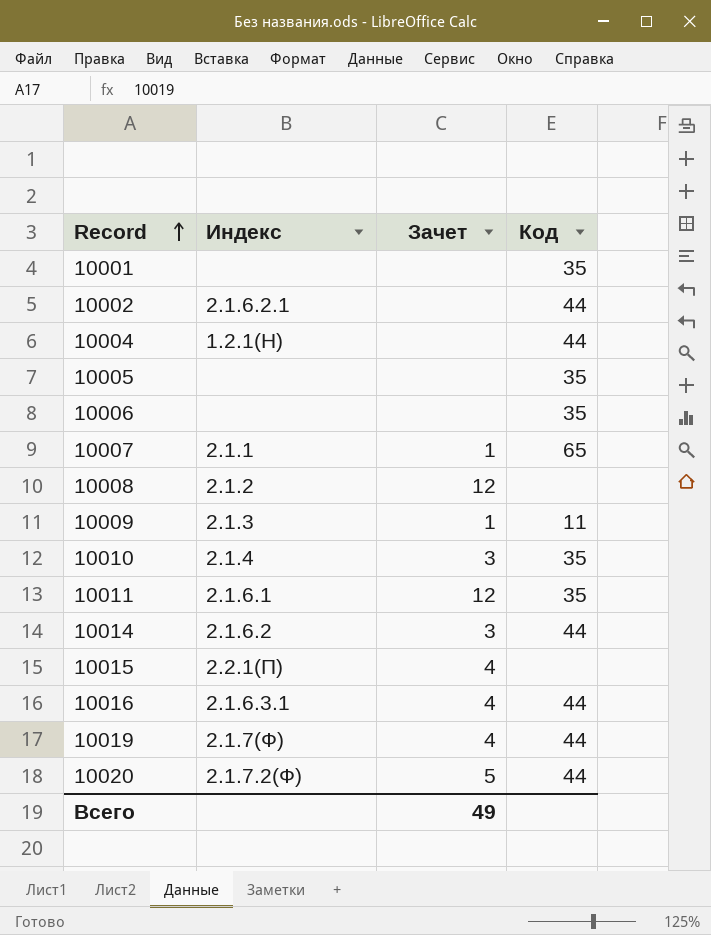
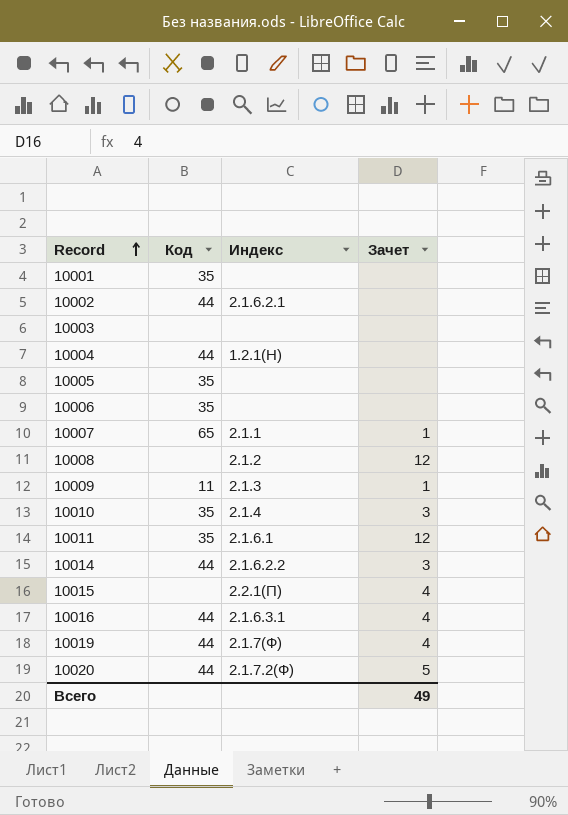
column Код | position: 4 -> 2
row 10003: none -> none | none | none
10014 | Индекс: 2.1.6.2 -> 2.1.6.2.2

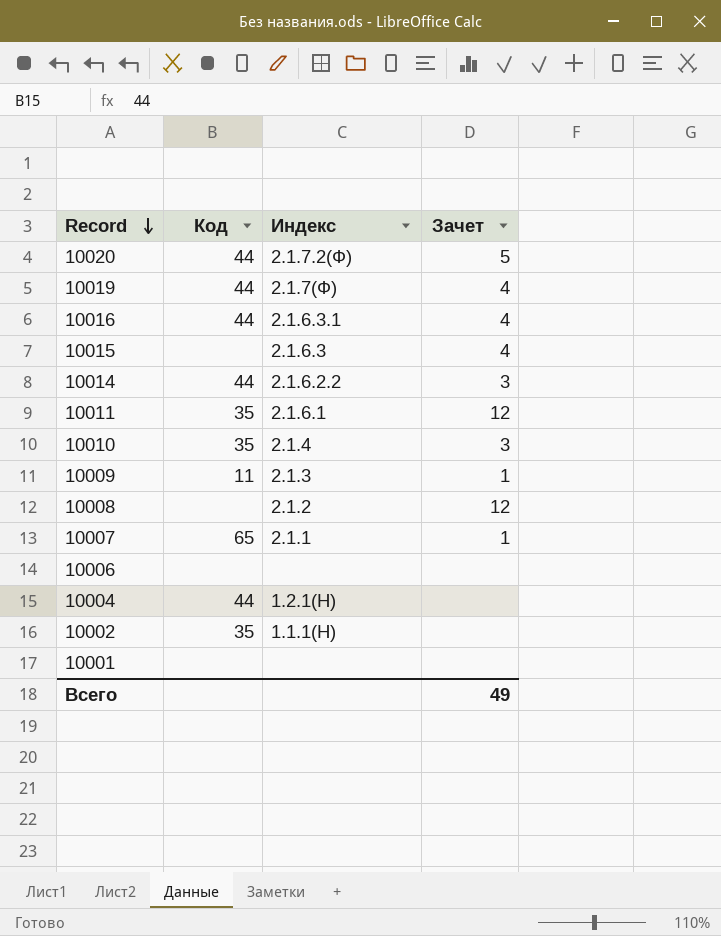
row order: Record ascending -> Record descending
row 10003: none | none | none -> none
row 10005: 35 | none | none -> none
10015 | Индекс: 2.2.1(П) -> 2.1.6.3
10006 | Код: 35 -> none
10002 | Код: 44 -> 35
10002 | Индекс: 2.1.6.2.1 -> 1.1.1(Н)
10001 | Код: 35 -> none

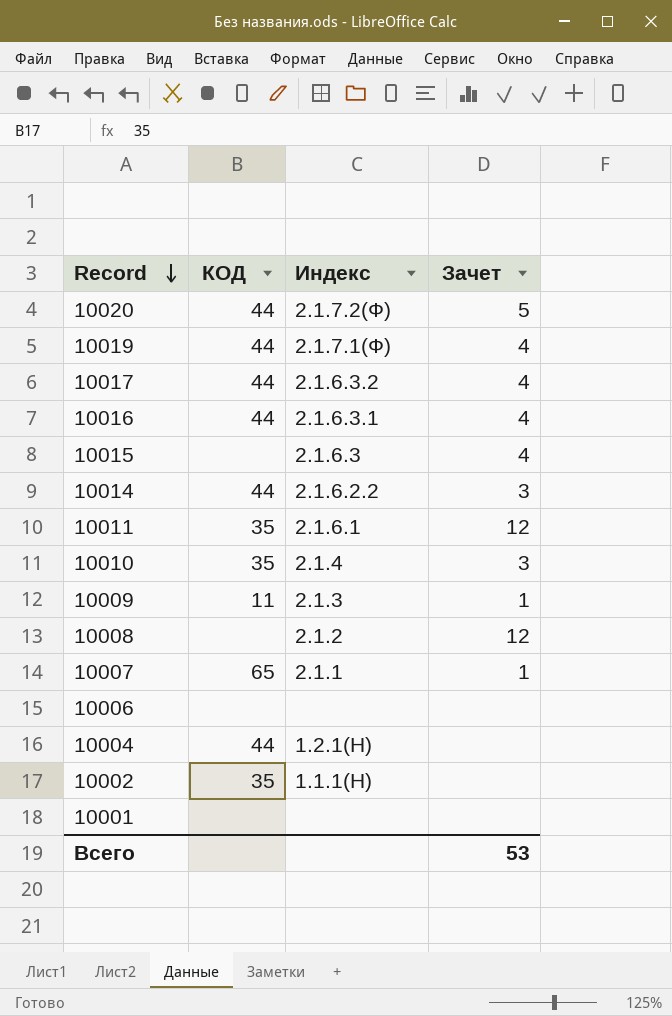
column name: Код -> КОД
10019 | Индекс: 2.1.7(Ф) -> 2.1.7.1(Ф)
row 10017: none -> 44 | 2.1.6.3.2 | 4
Всего | Зачет: 49 -> 53

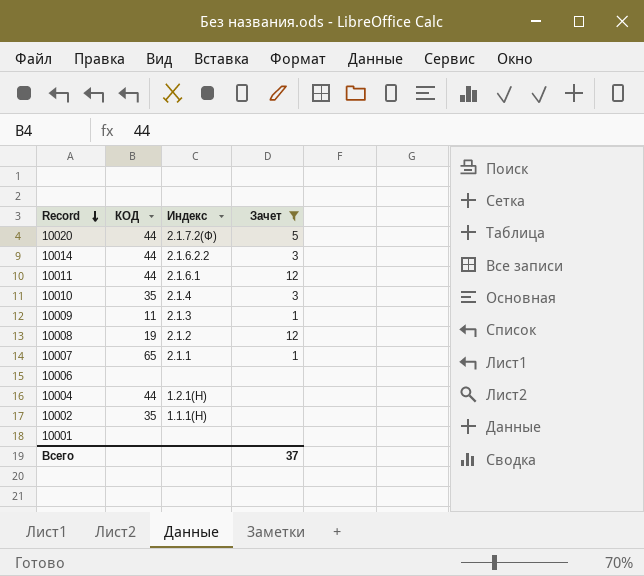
filter: none -> Зачет != 4
10011 | КОД: 35 -> 44
10008 | КОД: none -> 19
Всего | Зачет: 53 -> 37

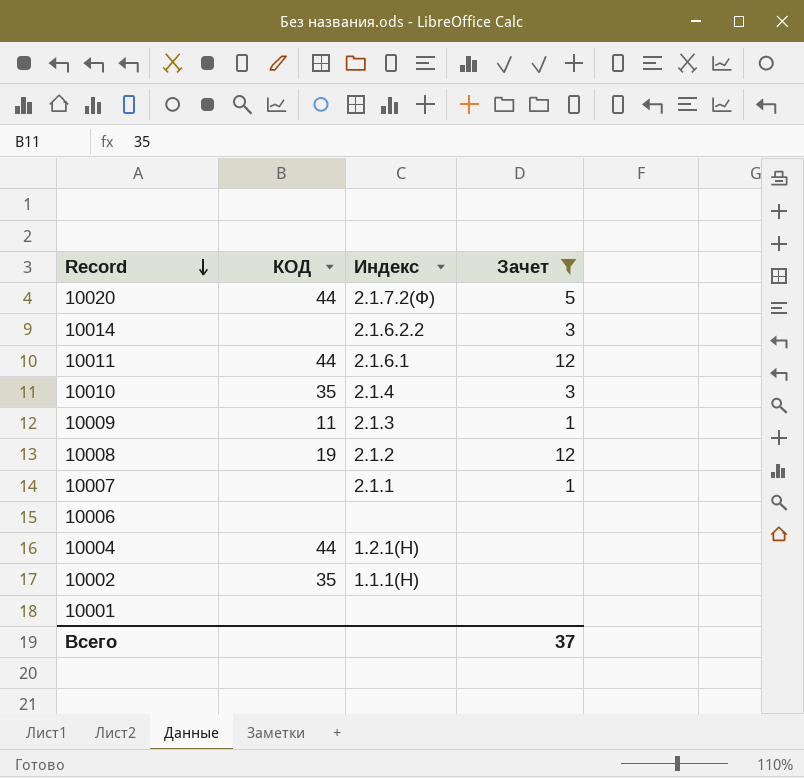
10014 | КОД: 44 -> none
10007 | КОД: 65 -> none

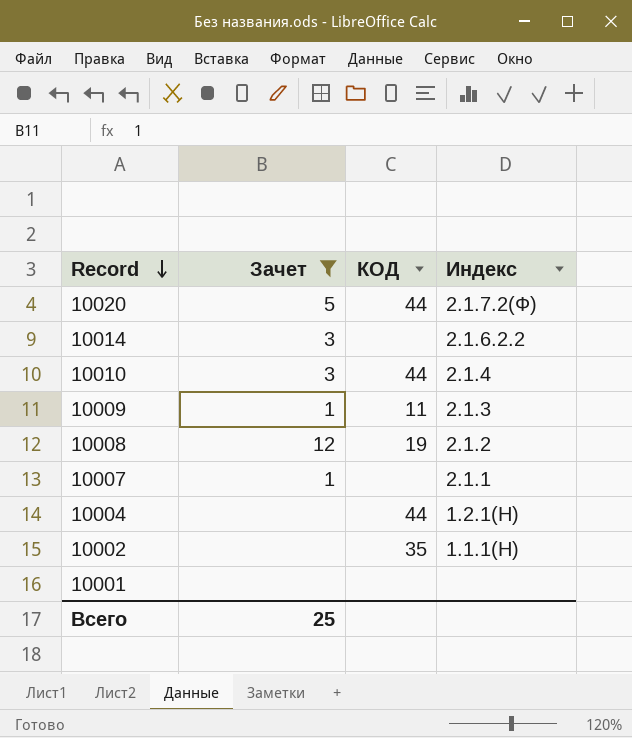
column Зачет | position: 4 -> 2
row 10011: 44 | 2.1.6.1 | 12 -> none
row 10006: none | none | none -> none
10010 | КОД: 35 -> 44
Всего | Зачет: 37 -> 25

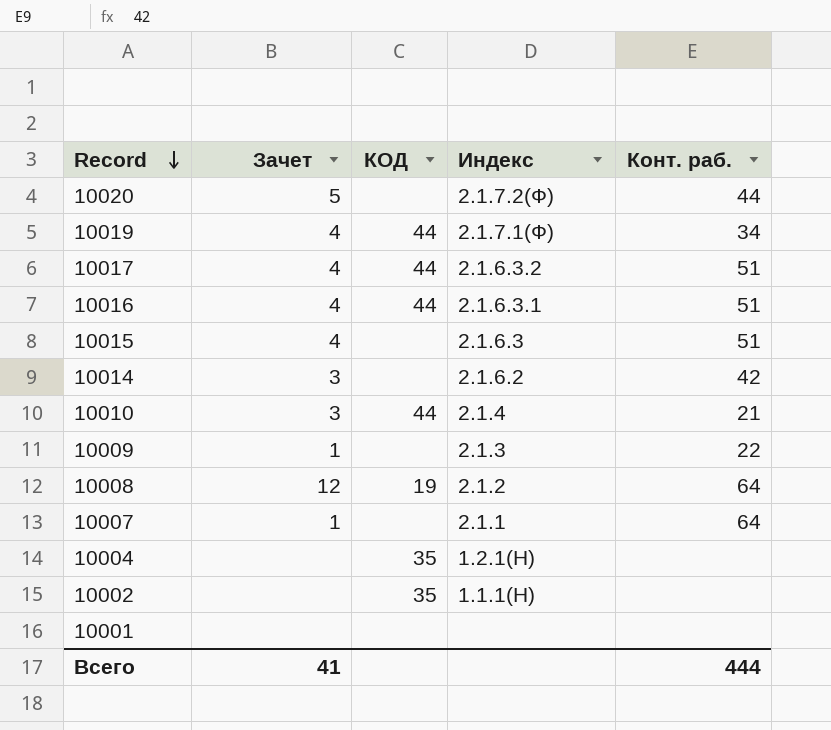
filter: Зачет != 4 -> none
column Конт. раб. | position: none -> 5
10020 | КОД: 44 -> none
10014 | Индекс: 2.1.6.2.2 -> 2.1.6.2
10009 | КОД: 11 -> none
10004 | КОД: 44 -> 35
Всего | Зачет: 25 -> 41

